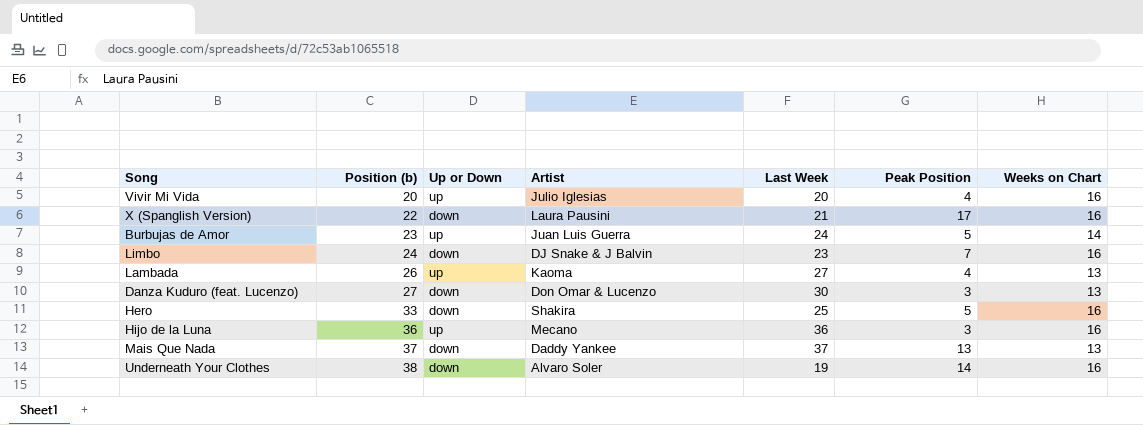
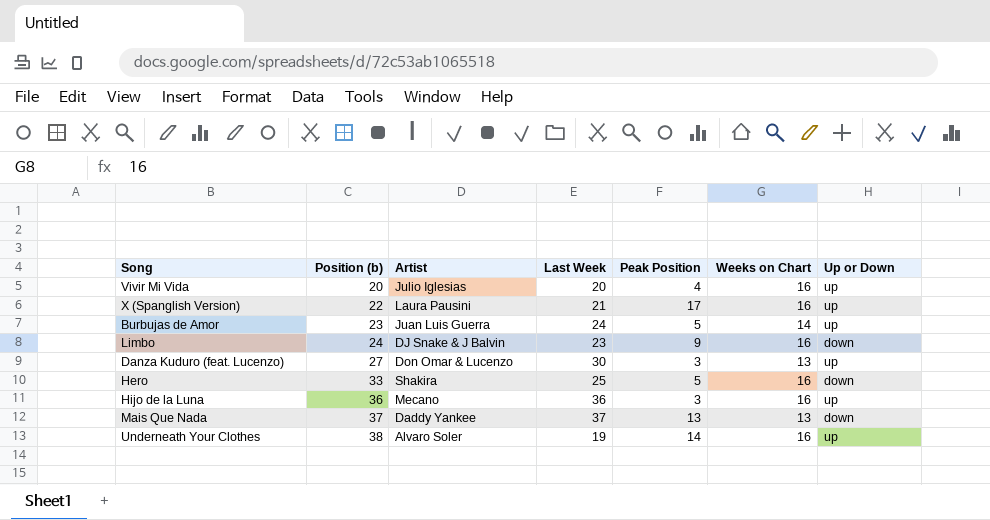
column Up or Down | position: 3 -> 7
row Lambada: 26 | up | Kaoma | 27 | 4 | 13 -> none
X (Spanglish Version) | Up or Down: down -> up
Limbo | Peak Position: 7 -> 9
Danza Kuduro (feat. Lucenzo) | Up or Down: down -> up
Underneath Your Clothes | Up or Down: down -> up

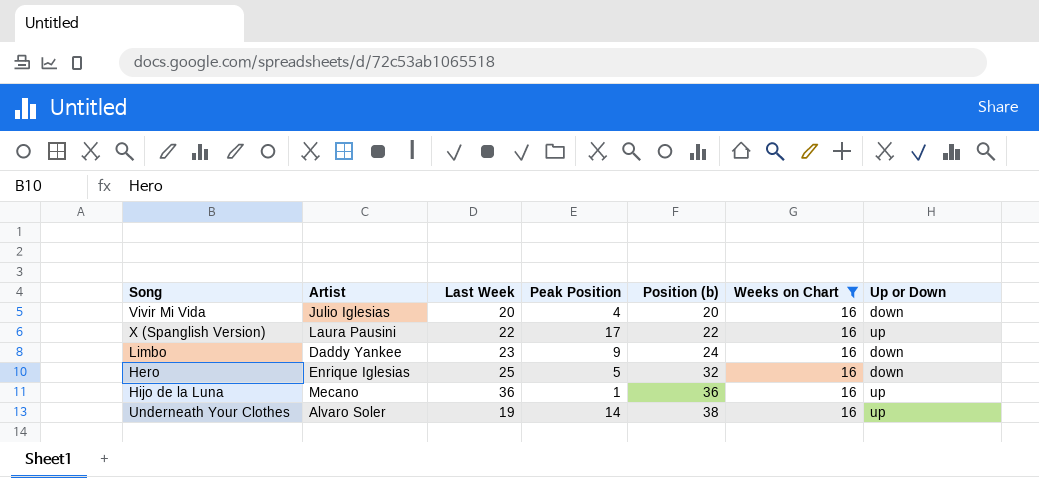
filter: none -> Weeks on Chart = 16
column Position (b) | position: 2 -> 5
Vivir Mi Vida | Up or Down: up -> down
X (Spanglish Version) | Last Week: 21 -> 22
Limbo | Artist: DJ Snake & J Balvin -> Daddy Yankee
Hero | Artist: Shakira -> Enrique Iglesias
Hero | Position (b): 33 -> 32
Hijo de la Luna | Peak Position: 3 -> 1

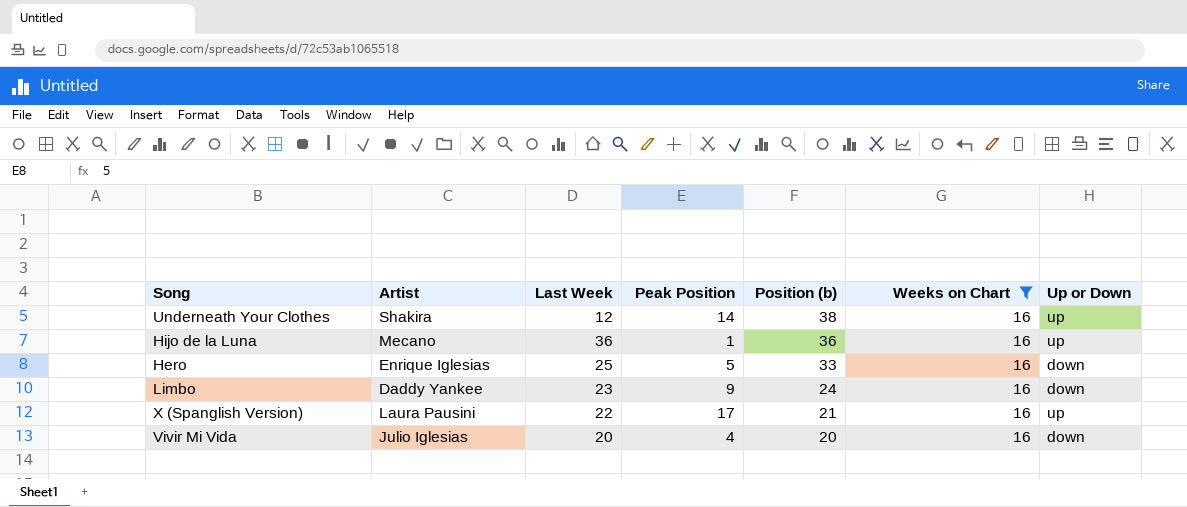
row order: Position (b) ascending -> Position (b) descending
Underneath Your Clothes | Artist: Alvaro Soler -> Shakira
Underneath Your Clothes | Last Week: 19 -> 12
Hero | Position (b): 32 -> 33
X (Spanglish Version) | Position (b): 22 -> 21

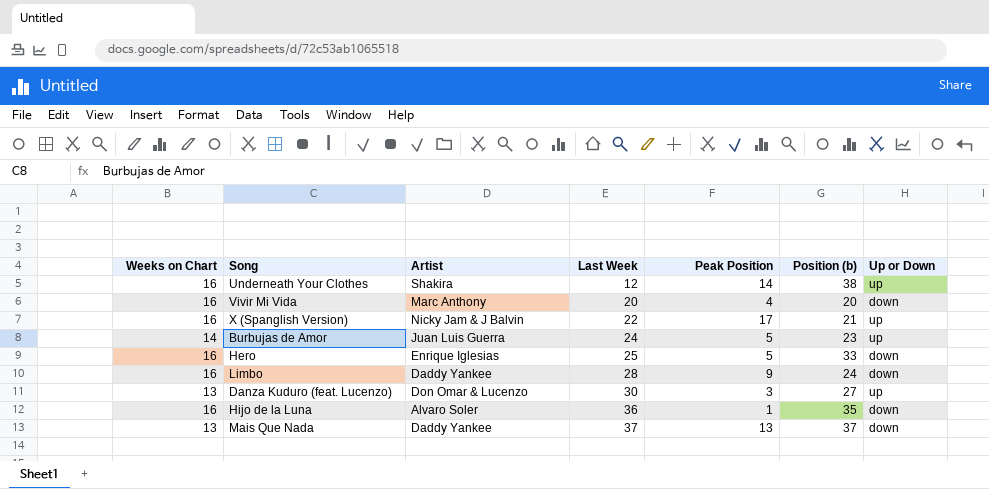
filter: Weeks on Chart = 16 -> none
row order: Position (b) descending -> Last Week ascending
column Weeks on Chart | position: 6 -> 1
Vivir Mi Vida | Artist: Julio Iglesias -> Marc Anthony
X (Spanglish Version) | Artist: Laura Pausini -> Nicky Jam & J Balvin
Limbo | Last Week: 23 -> 28
Hijo de la Luna | Artist: Mecano -> Alvaro Soler
Hijo de la Luna | Position (b): 36 -> 35
Hijo de la Luna | Up or Down: up -> down

